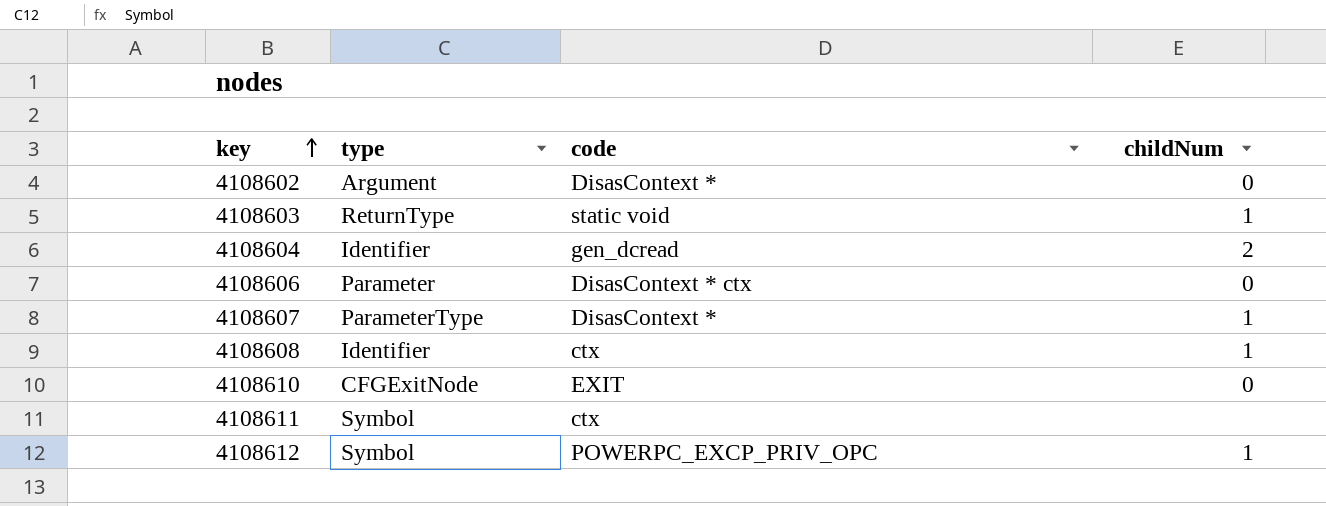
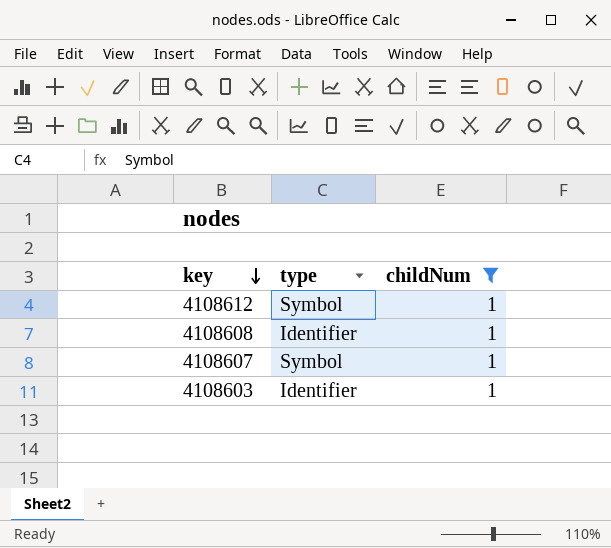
filter: none -> childNum = 1
row order: key ascending -> key descending
column code | position: 3 -> none
4108607 | type: ParameterType -> Symbol
4108603 | type: ReturnType -> Identifier

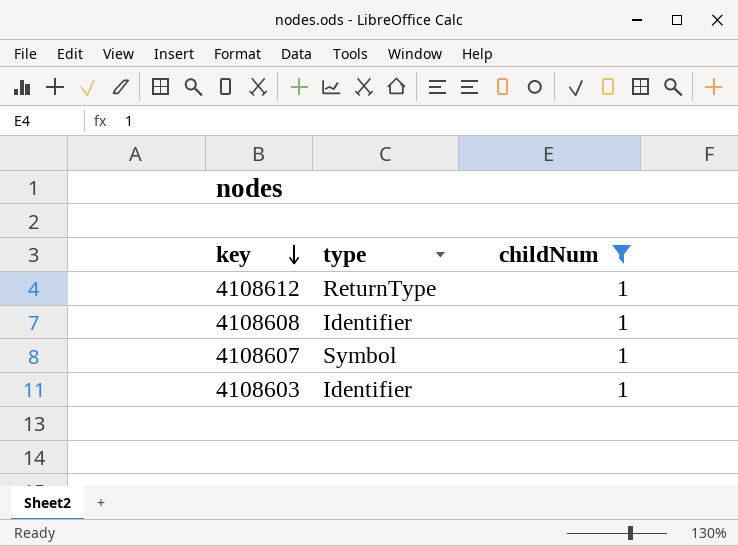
4108612 | type: Symbol -> ReturnType

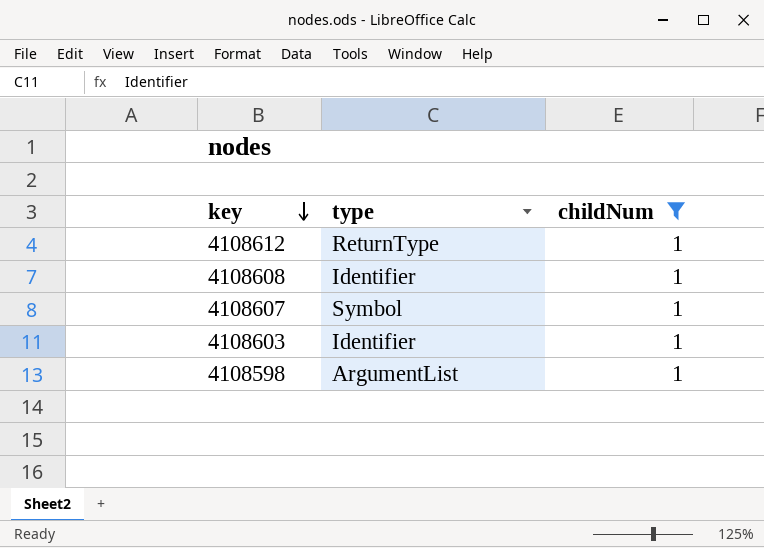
row 4108598: none -> ArgumentList | 1

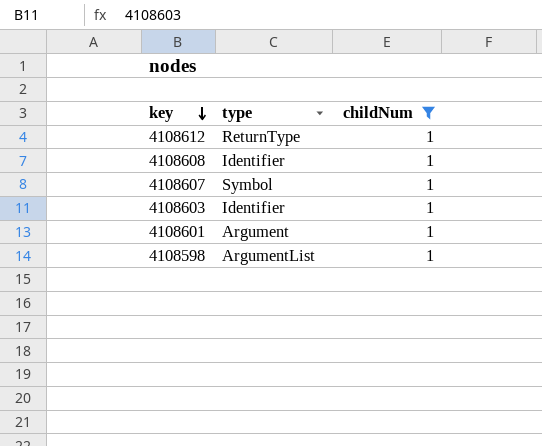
row 4108601: none -> Argument | 1

